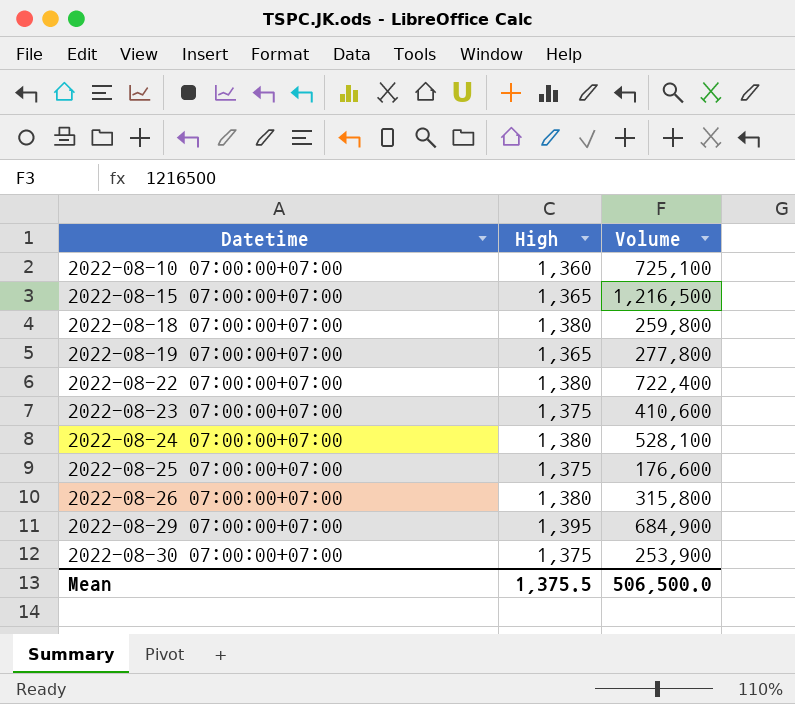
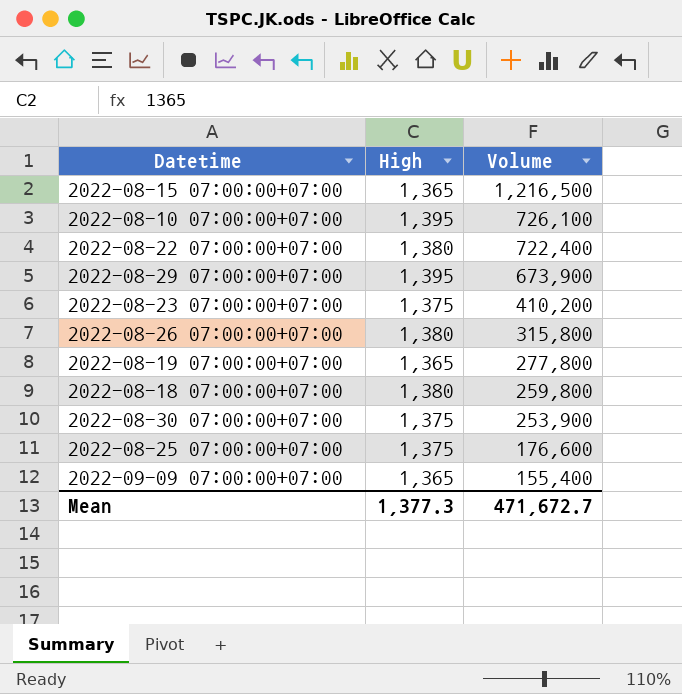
row order: Datetime ascending -> Volume descending
row 2022-08-24 07:00:00+07:00: 1,380 | 528,100 -> none
2022-08-10 07:00:00+07:00 | High: 1,360 -> 1,395
2022-08-10 07:00:00+07:00 | Volume: 725,100 -> 726,100
2022-08-29 07:00:00+07:00 | Volume: 684,900 -> 673,900
2022-08-23 07:00:00+07:00 | Volume: 410,600 -> 410,200
row 2022-09-09 07:00:00+07:00: none -> 1,365 | 155,400
Mean | High: 1,375.5 -> 1,377.3
Mean | Volume: 506,500.0 -> 471,672.7

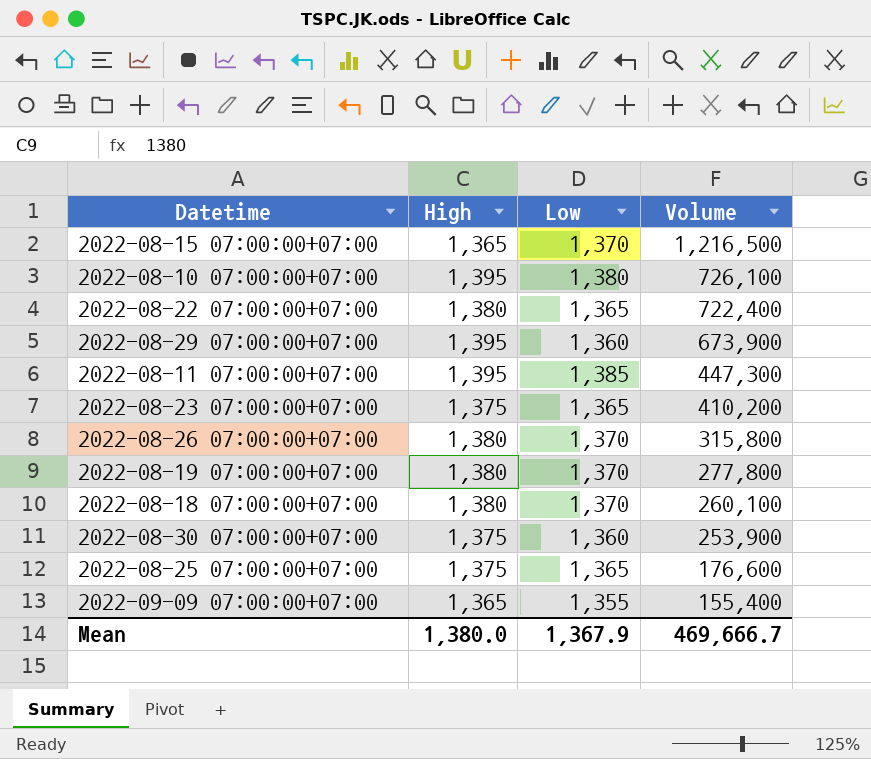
column Low | position: none -> 3
row 2022-08-11 07:00:00+07:00: none -> 1,395 | 1,385 | 447,300
2022-08-19 07:00:00+07:00 | High: 1,365 -> 1,380
2022-08-18 07:00:00+07:00 | Volume: 259,800 -> 260,100
Mean | High: 1,377.3 -> 1,380.0
Mean | Volume: 471,672.7 -> 469,666.7

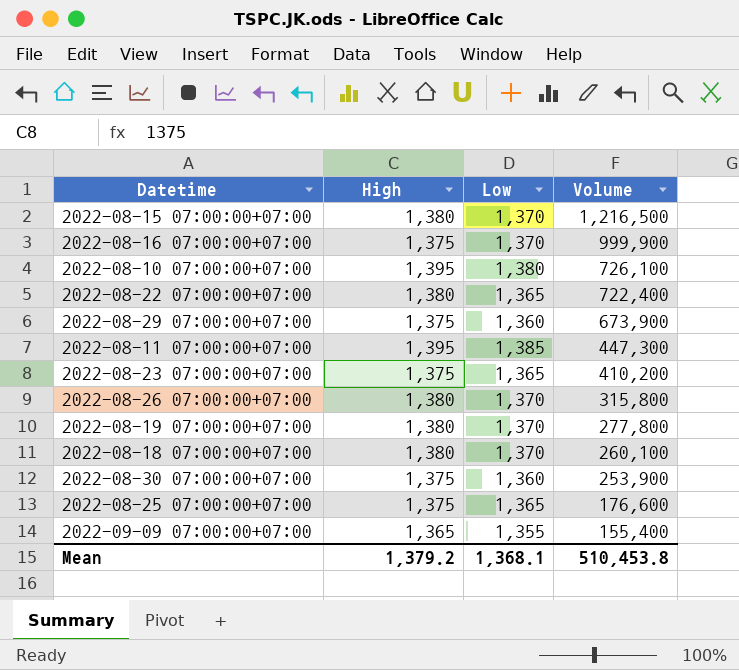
2022-08-15 07:00:00+07:00 | High: 1,365 -> 1,380
row 2022-08-16 07:00:00+07:00: none -> 1,375 | 1,370 | 999,900
2022-08-29 07:00:00+07:00 | High: 1,395 -> 1,375
Mean | High: 1,380.0 -> 1,379.2
Mean | Low: 1,367.9 -> 1,368.1
Mean | Volume: 469,666.7 -> 510,453.8

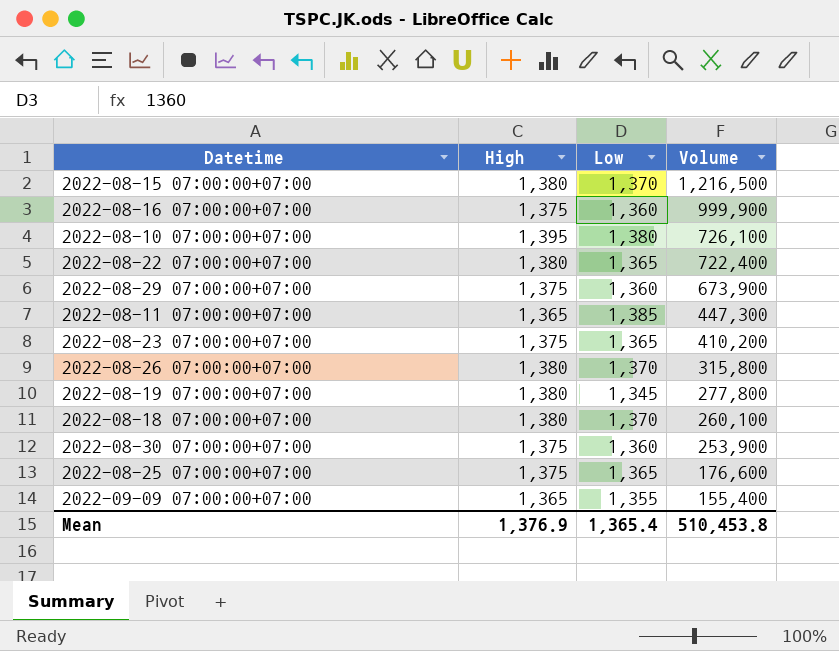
2022-08-16 07:00:00+07:00 | Low: 1,370 -> 1,360
2022-08-11 07:00:00+07:00 | High: 1,395 -> 1,365
2022-08-19 07:00:00+07:00 | Low: 1,370 -> 1,345
Mean | High: 1,379.2 -> 1,376.9
Mean | Low: 1,368.1 -> 1,365.4

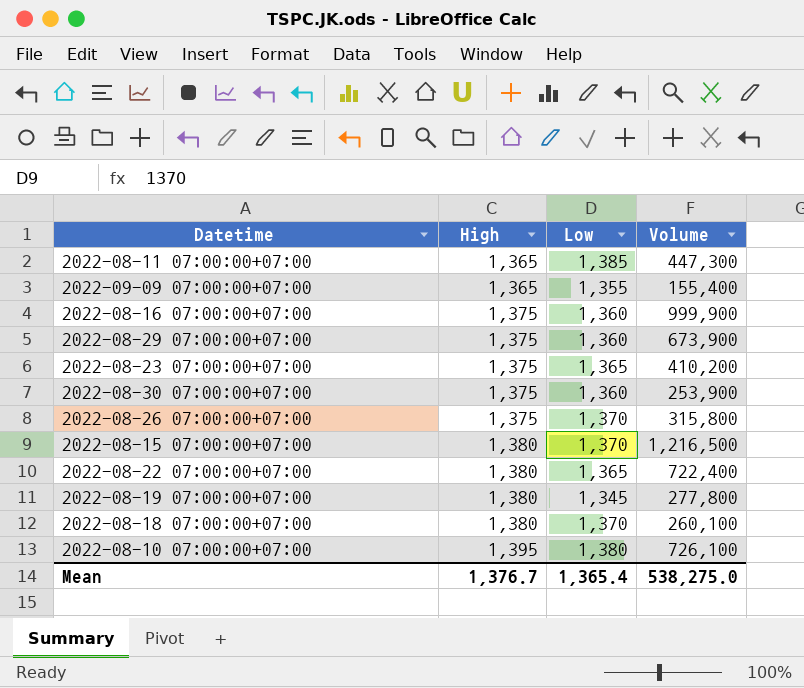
row order: Volume descending -> High ascending
row 2022-08-25 07:00:00+07:00: 1,375 | 1,365 | 176,600 -> none
2022-08-26 07:00:00+07:00 | High: 1,380 -> 1,375
Mean | High: 1,376.9 -> 1,376.7
Mean | Volume: 510,453.8 -> 538,275.0

